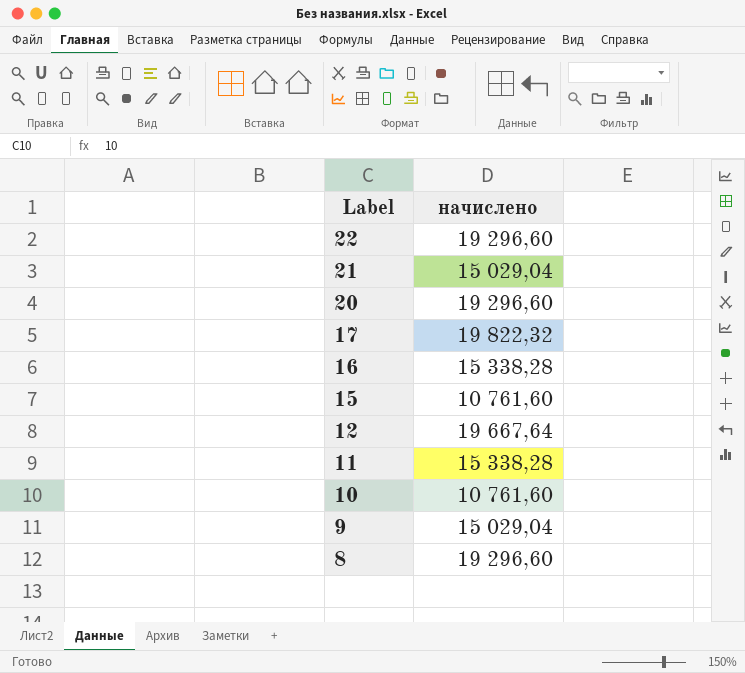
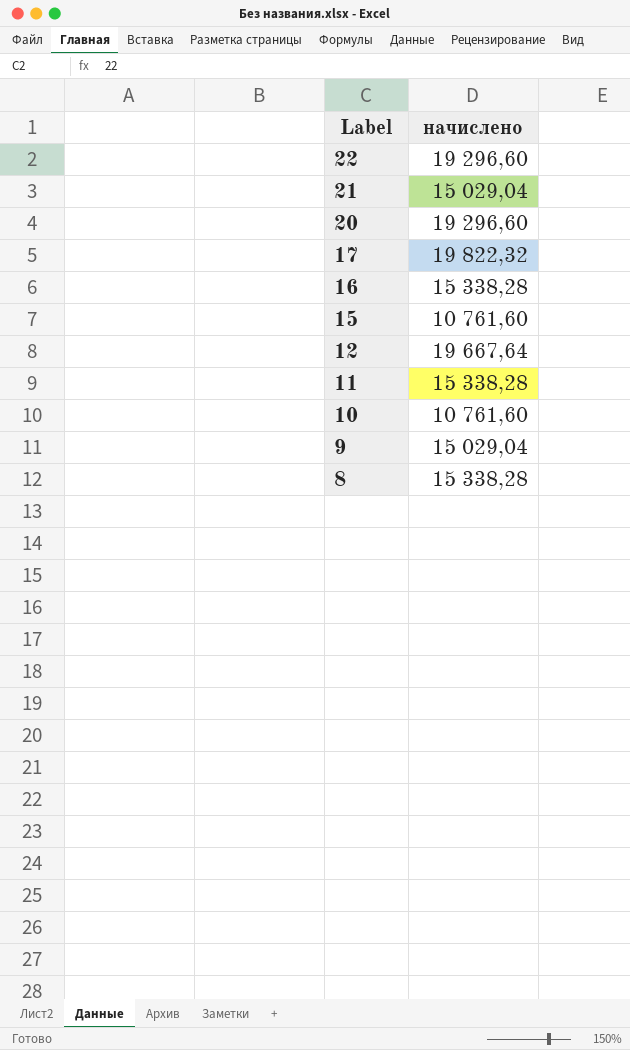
8 | начислено: 19 296,60 -> 15 338,28

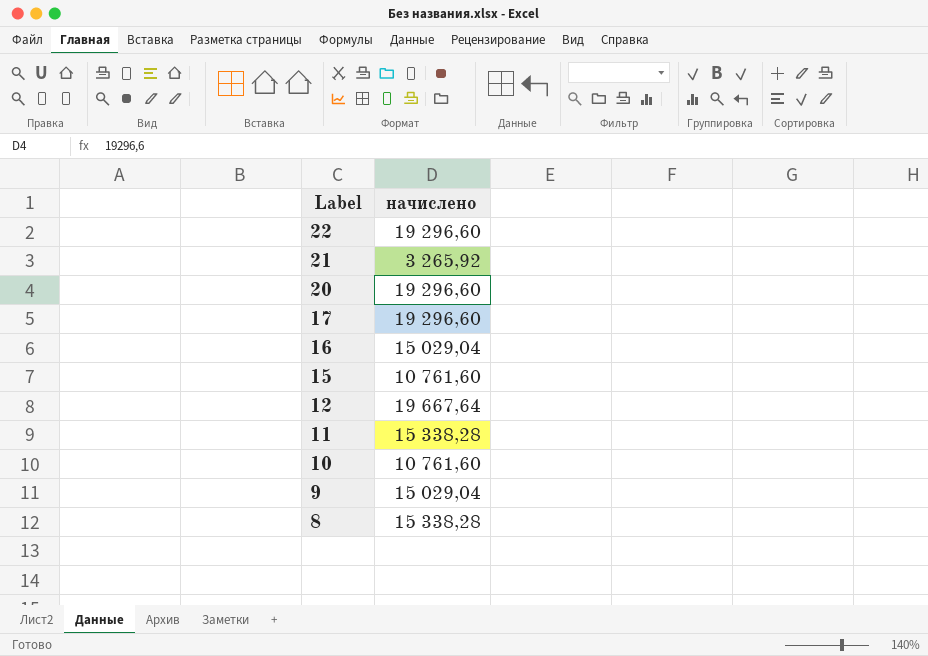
21 | начислено: 15 029,04 -> 3 265,92
17 | начислено: 19 822,32 -> 19 296,60
16 | начислено: 15 338,28 -> 15 029,04

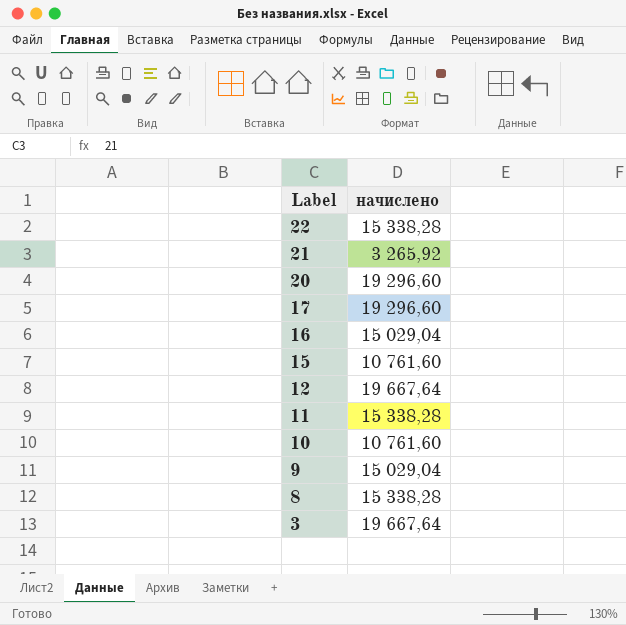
22 | начислено: 19 296,60 -> 15 338,28
row 3: none -> 19 667,64

